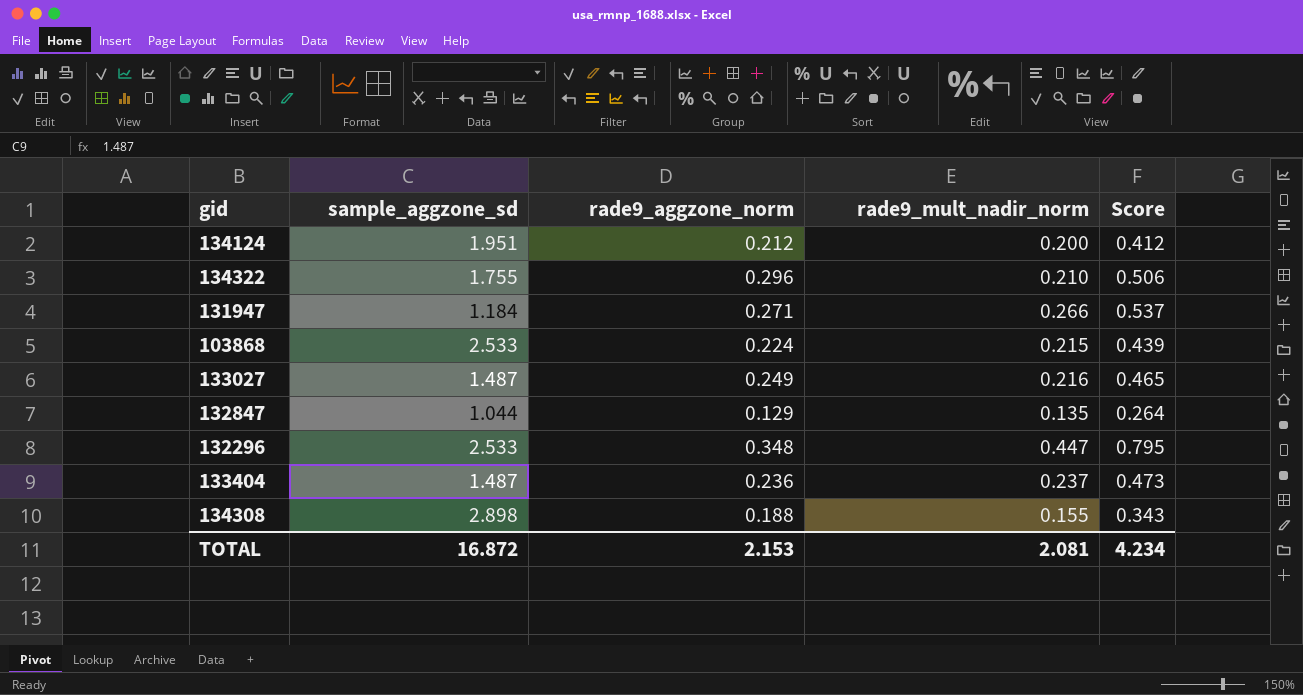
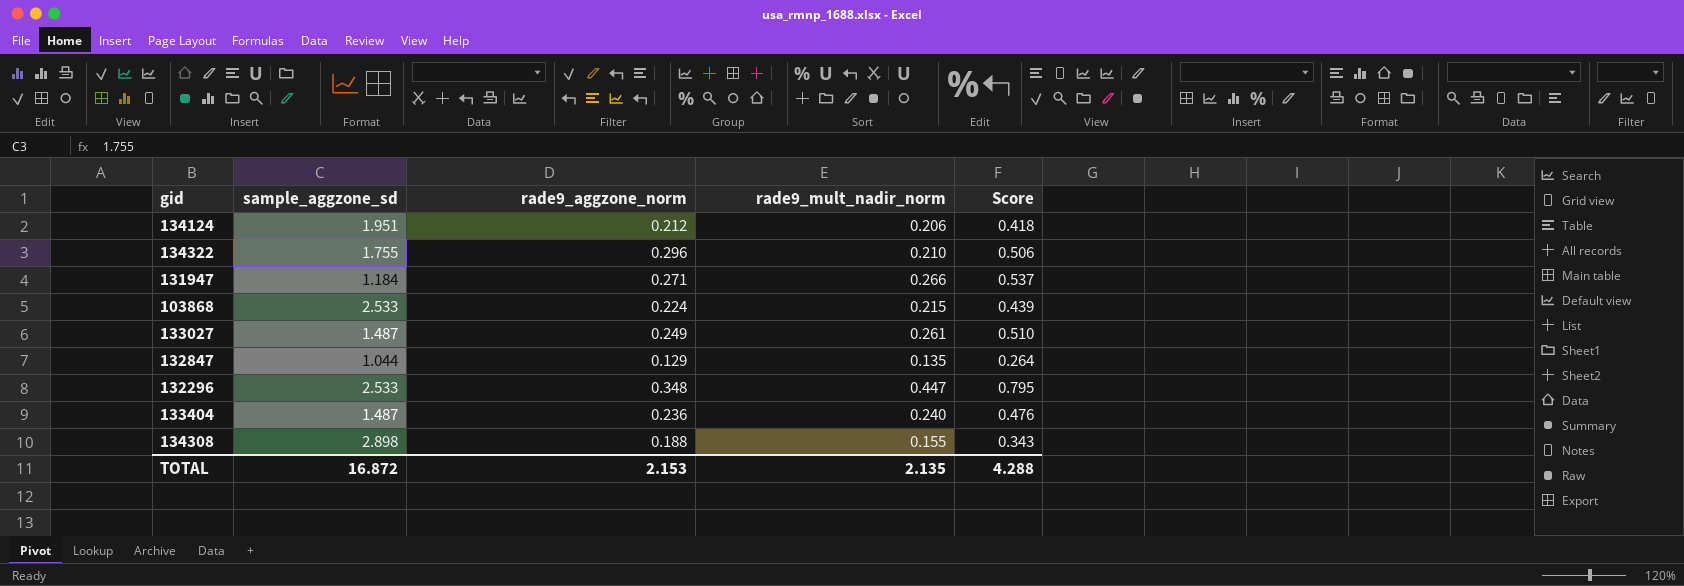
134124 | rade9_mult_nadir_norm: 0.200 -> 0.206
134124 | Score: 0.412 -> 0.418
133027 | rade9_mult_nadir_norm: 0.216 -> 0.261
133027 | Score: 0.465 -> 0.510
133404 | rade9_mult_nadir_norm: 0.237 -> 0.240
133404 | Score: 0.473 -> 0.476
TOTAL | rade9_mult_nadir_norm: 2.081 -> 2.135
TOTAL | Score: 4.234 -> 4.288

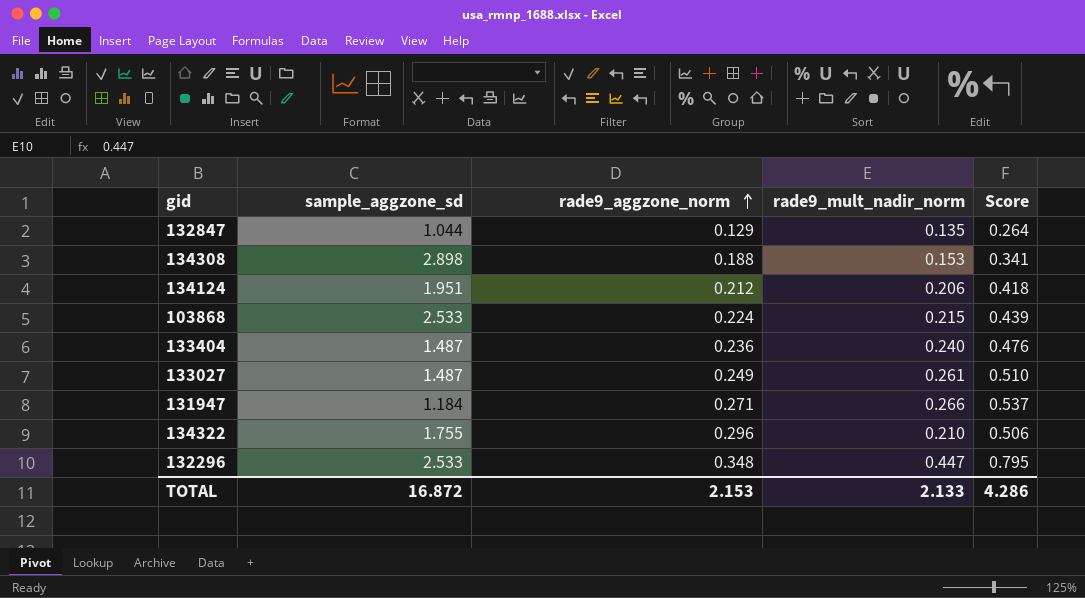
row order: none -> rade9_aggzone_norm ascending
134308 | rade9_mult_nadir_norm: 0.155 -> 0.153
134308 | Score: 0.343 -> 0.341
TOTAL | rade9_mult_nadir_norm: 2.135 -> 2.133
TOTAL | Score: 4.288 -> 4.286

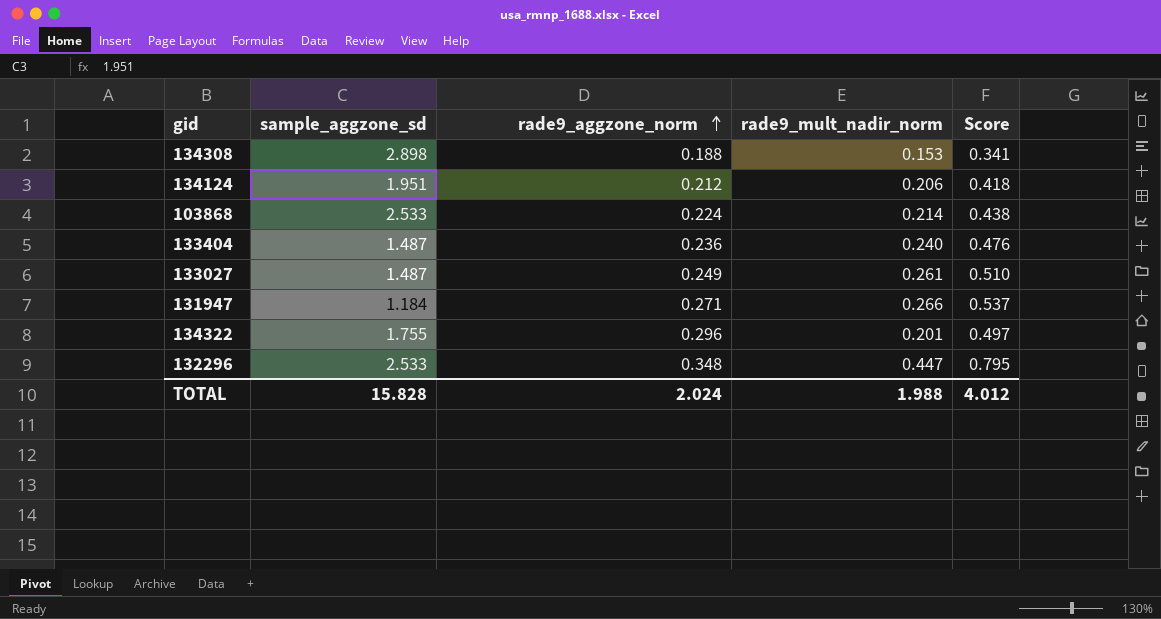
row 132847: 1.044 | 0.129 | 0.135 | 0.264 -> none
103868 | rade9_mult_nadir_norm: 0.215 -> 0.214
103868 | Score: 0.439 -> 0.438
134322 | rade9_mult_nadir_norm: 0.210 -> 0.201
134322 | Score: 0.506 -> 0.497
TOTAL | sample_aggzone_sd: 16.872 -> 15.828
TOTAL | rade9_aggzone_norm: 2.153 -> 2.024
TOTAL | rade9_mult_nadir_norm: 2.133 -> 1.988
TOTAL | Score: 4.286 -> 4.012

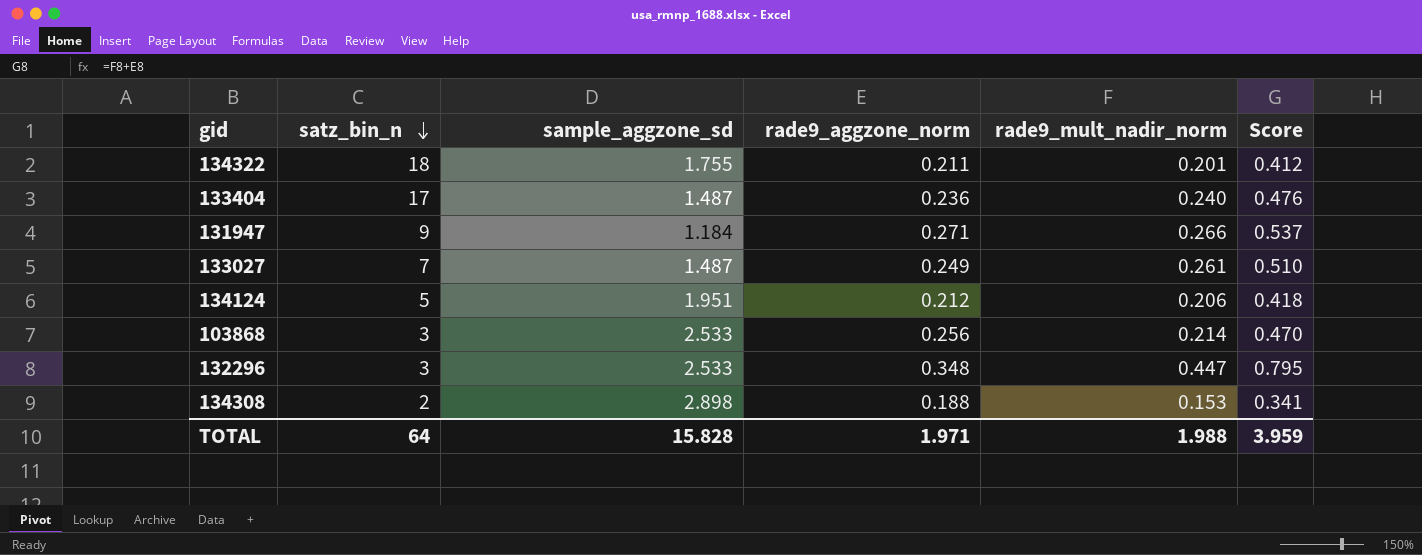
row order: rade9_aggzone_norm ascending -> satz_bin_n descending
column satz_bin_n | position: none -> 2
134322 | rade9_aggzone_norm: 0.296 -> 0.211
134322 | Score: 0.497 -> 0.412
103868 | rade9_aggzone_norm: 0.224 -> 0.256
103868 | Score: 0.438 -> 0.470
TOTAL | rade9_aggzone_norm: 2.024 -> 1.971
TOTAL | Score: 4.012 -> 3.959

